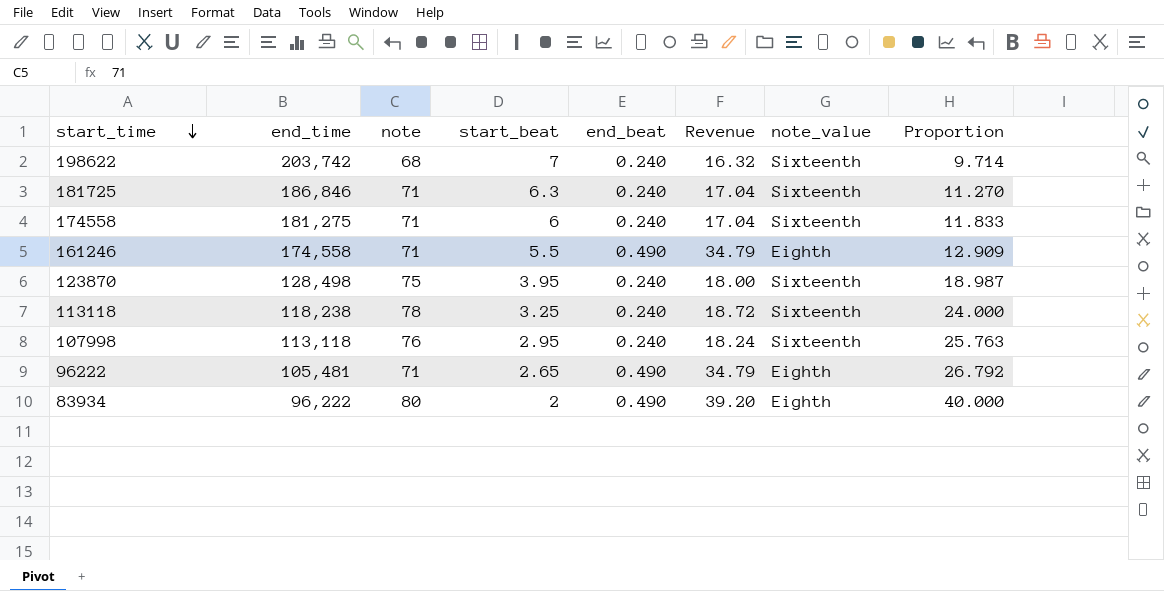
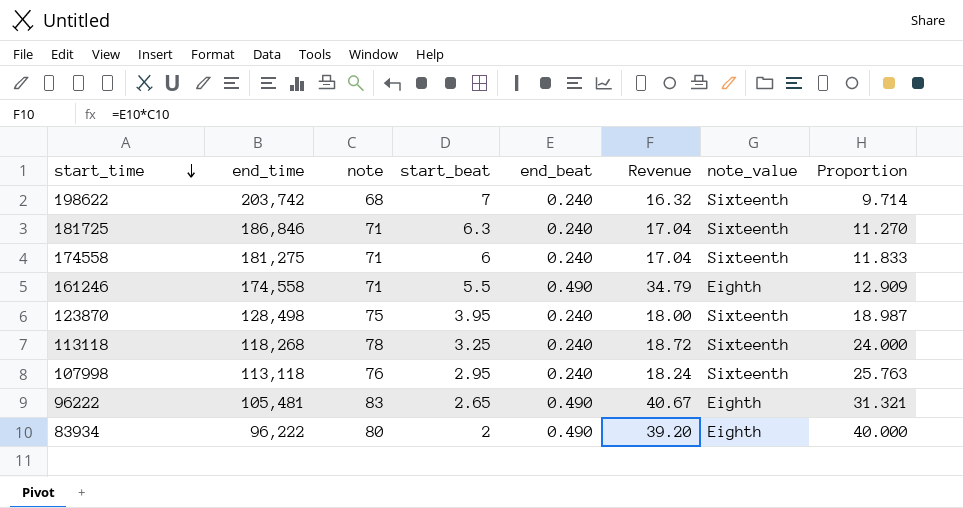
113118 | end_time: 118,238 -> 118,268
96222 | note: 71 -> 83
96222 | Revenue: 34.79 -> 40.67
96222 | Proportion: 26.792 -> 31.321

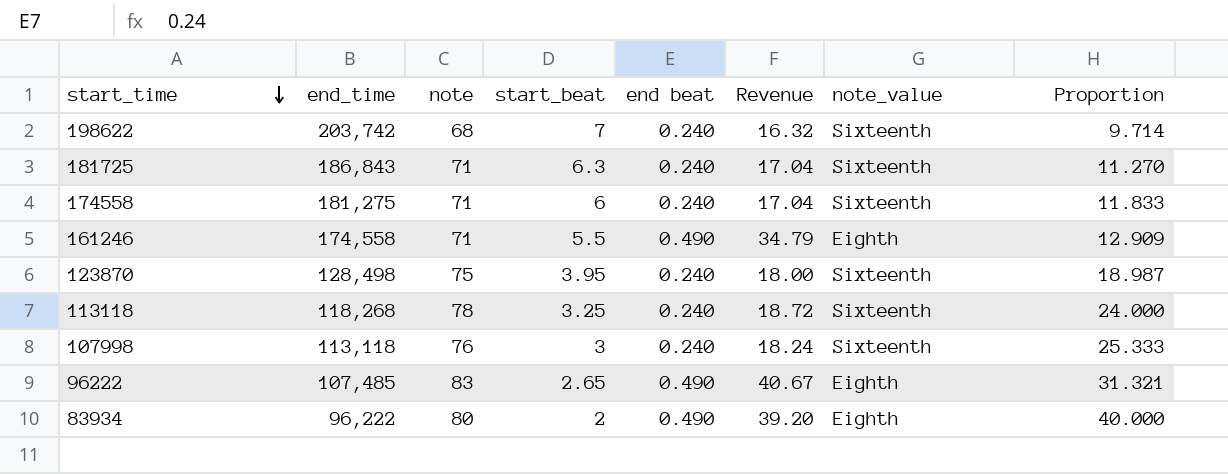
column name: end_beat -> end beat
181725 | end_time: 186,846 -> 186,843
107998 | start_beat: 2.95 -> 3
107998 | Proportion: 25.763 -> 25.333
96222 | end_time: 105,481 -> 107,485

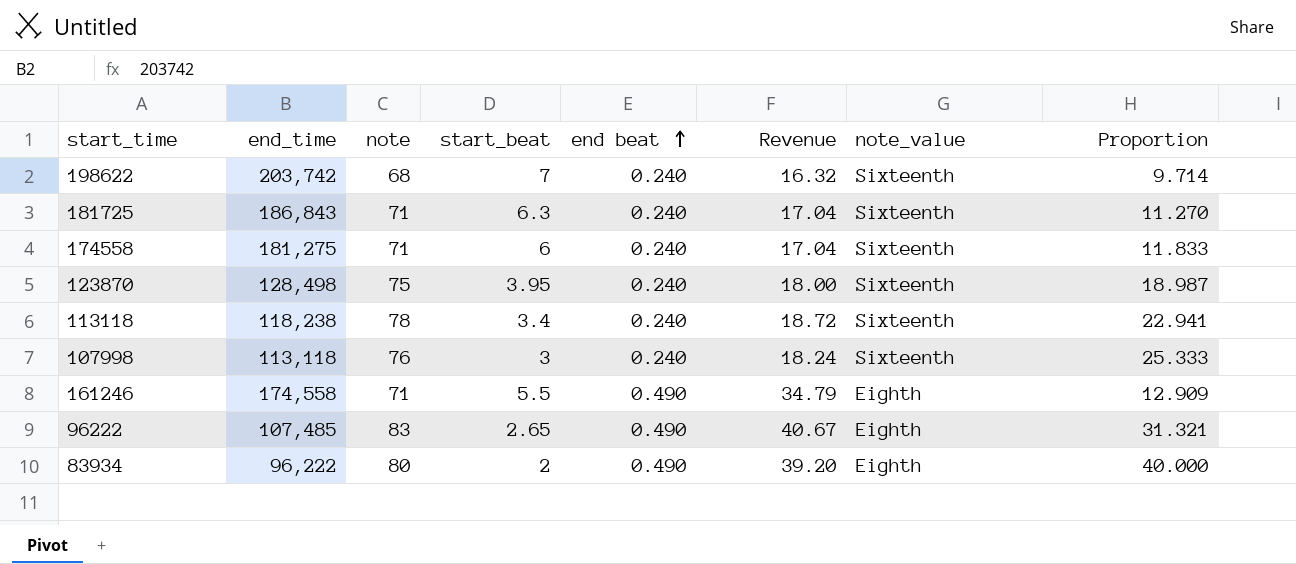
row order: start_time descending -> end beat ascending
113118 | end_time: 118,268 -> 118,238
113118 | start_beat: 3.25 -> 3.4
113118 | Proportion: 24.000 -> 22.941

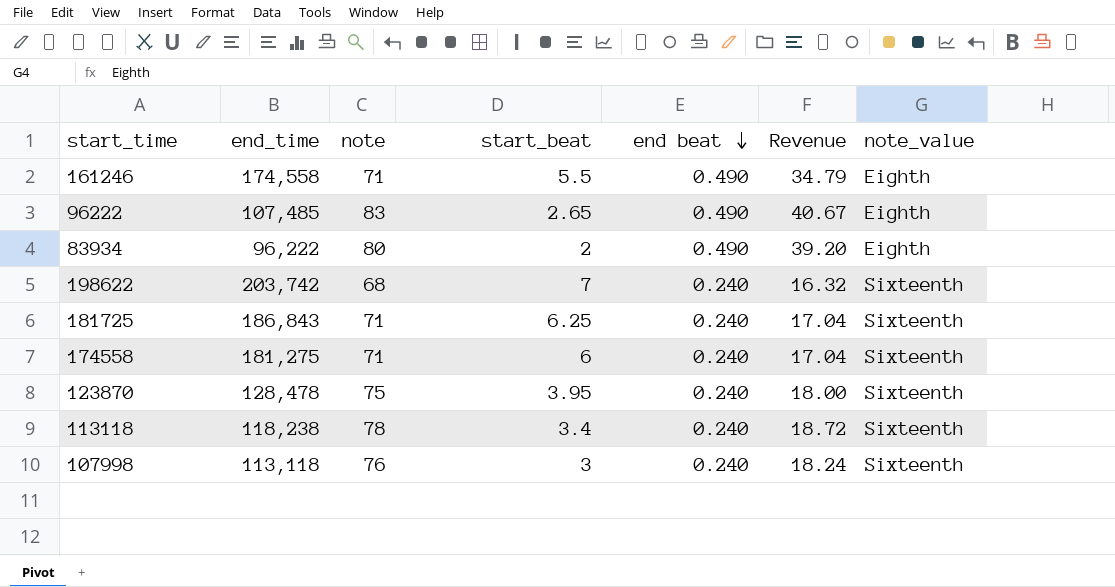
row order: end beat ascending -> end beat descending
column Proportion | formula: [note] / [start_beat] -> none
181725 | start_beat: 6.3 -> 6.25
123870 | end_time: 128,498 -> 128,478

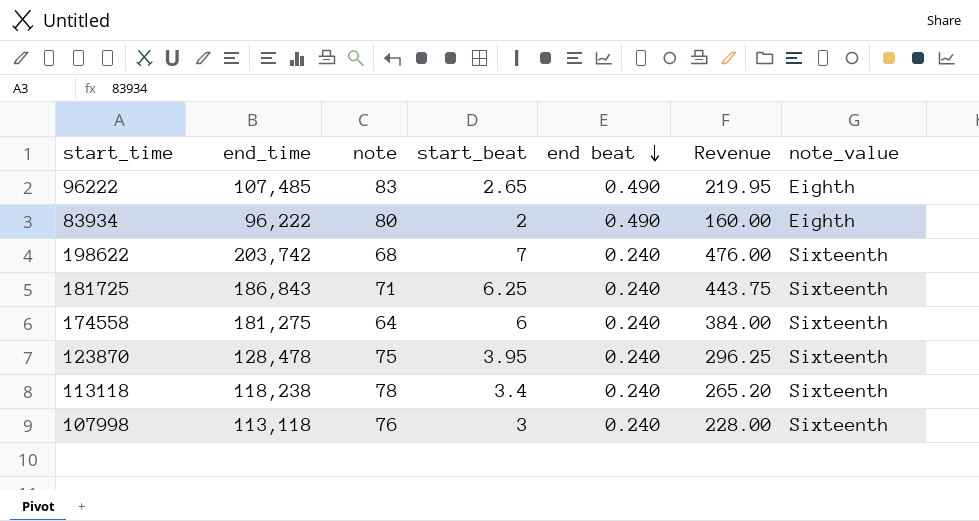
column Revenue | formula: [note] * [end beat] -> [note] * [start_beat]
row 161246: 174,558 | 71 | 5.5 | 0.490 | 34.79 | Eighth -> none
174558 | note: 71 -> 64

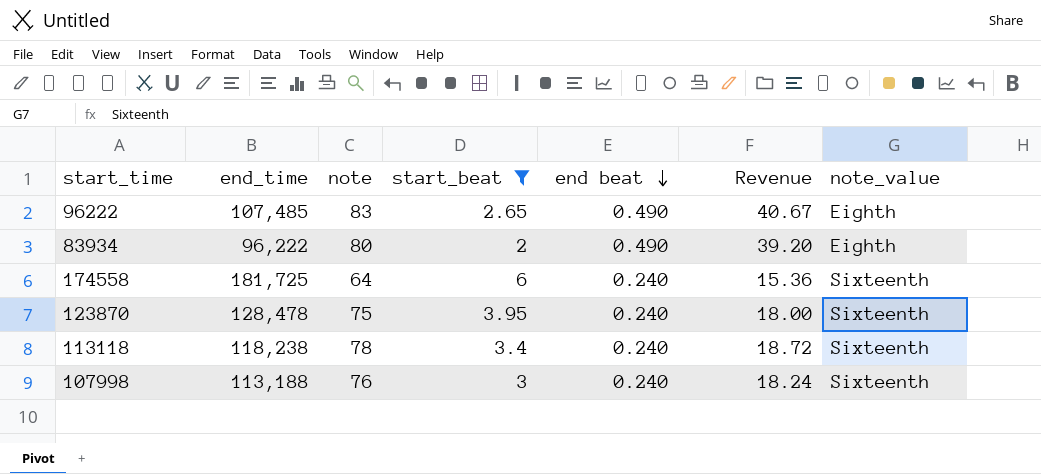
filter: none -> start_beat <= 6
column Revenue | formula: [note] * [start_beat] -> [note] * [end beat]
174558 | end_time: 181,275 -> 181,725
107998 | end_time: 113,118 -> 113,188

